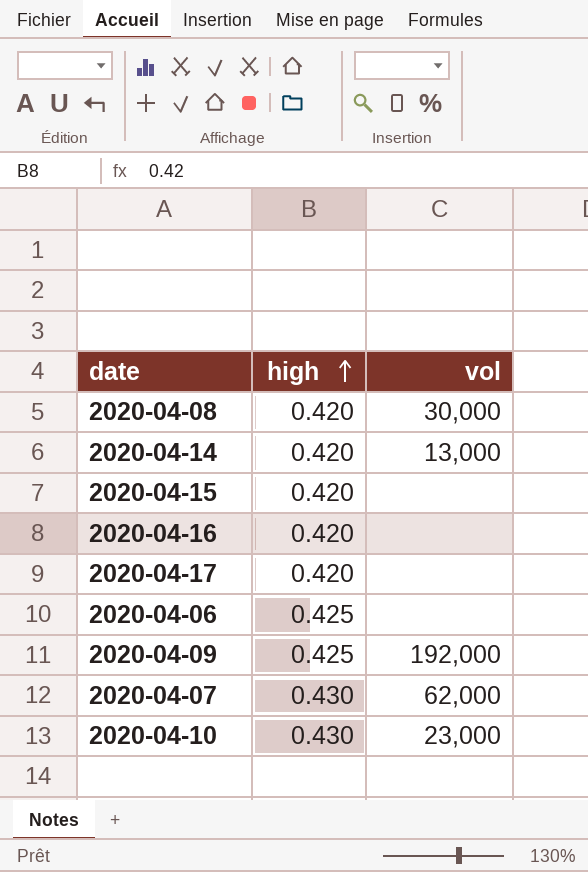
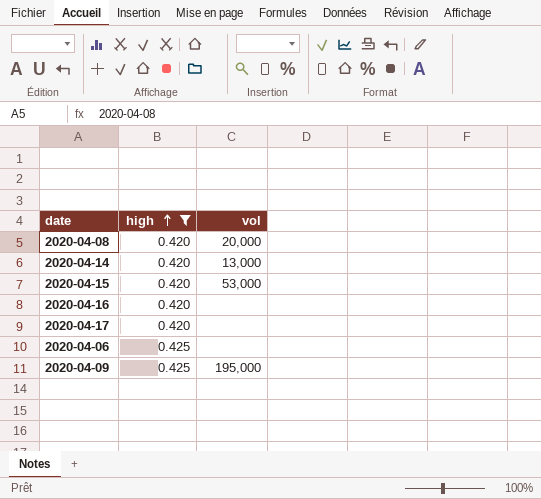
filter: none -> high != 0.430
2020-04-08 | vol: 30,000 -> 20,000
2020-04-15 | vol: none -> 53,000
2020-04-09 | vol: 192,000 -> 195,000

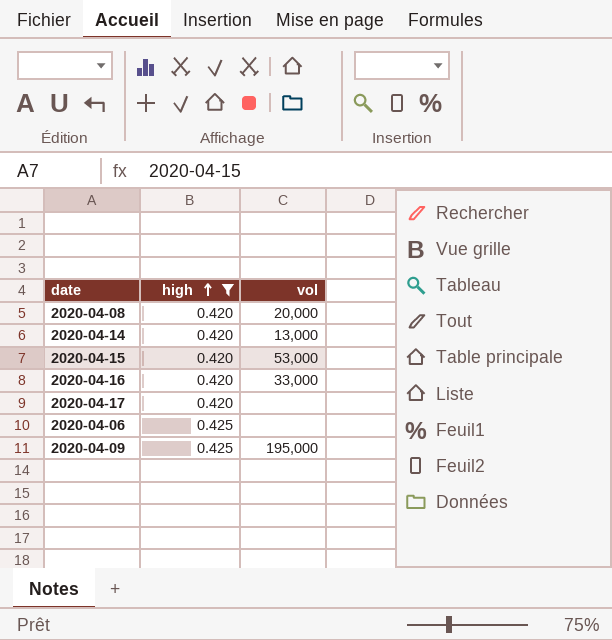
2020-04-16 | vol: none -> 33,000

